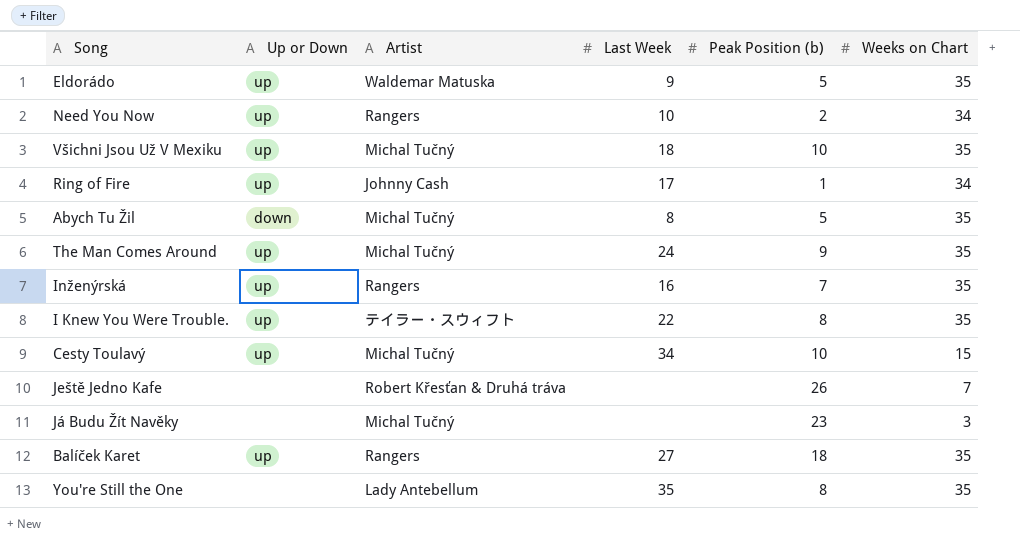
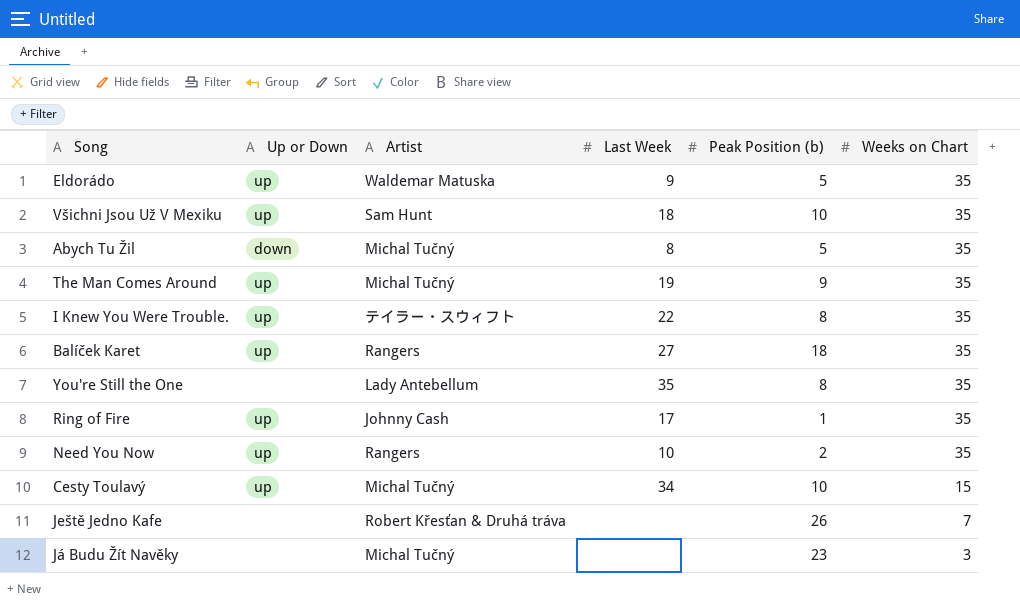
row order: none -> Weeks on Chart descending
row Inženýrská: up | Rangers | 16 | 7 | 35 -> none
Všichni Jsou Už V Mexiku | Artist: Michal Tučný -> Sam Hunt
The Man Comes Around | Last Week: 24 -> 19
Ring of Fire | Weeks on Chart: 34 -> 35
Need You Now | Weeks on Chart: 34 -> 35

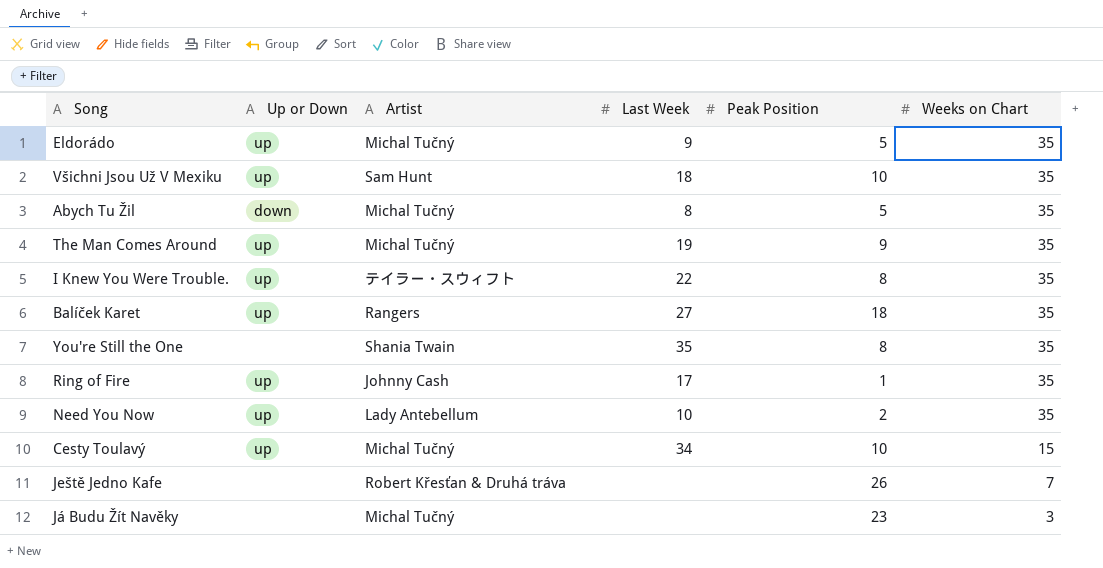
column name: Peak Position (b) -> Peak Position
Eldorádo | Artist: Waldemar Matuska -> Michal Tučný
You're Still the One | Artist: Lady Antebellum -> Shania Twain
Need You Now | Artist: Rangers -> Lady Antebellum

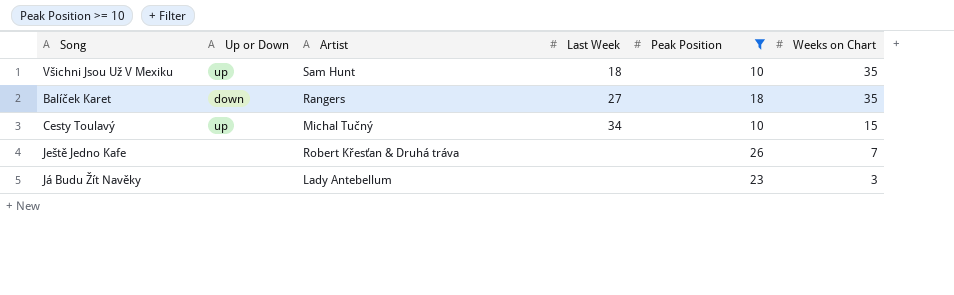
filter: none -> Peak Position >= 10
Balíček Karet | Up or Down: up -> down
Já Budu Žít Navěky | Artist: Michal Tučný -> Lady Antebellum

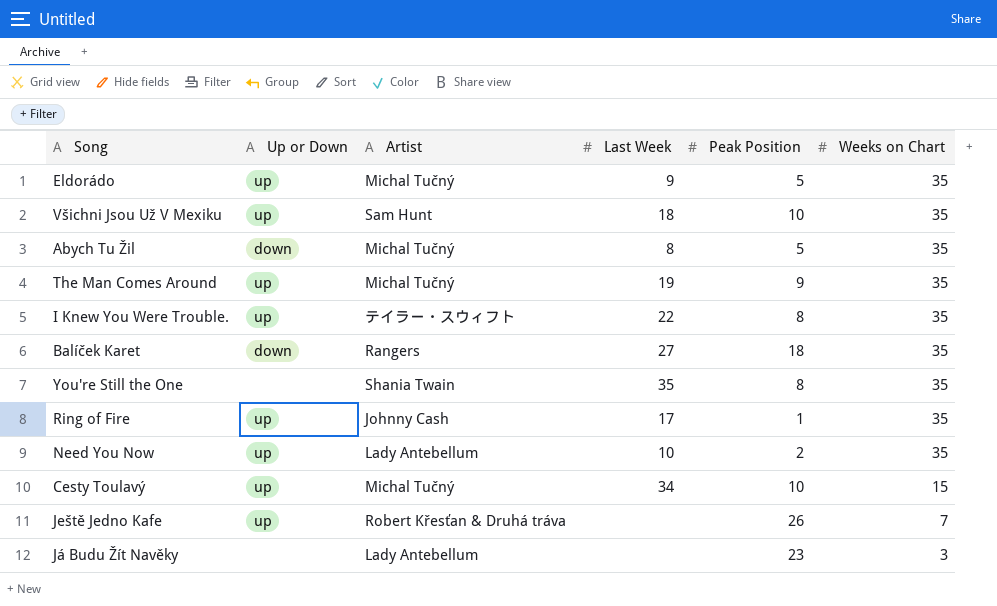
filter: Peak Position >= 10 -> none
Ještě Jedno Kafe | Up or Down: none -> up

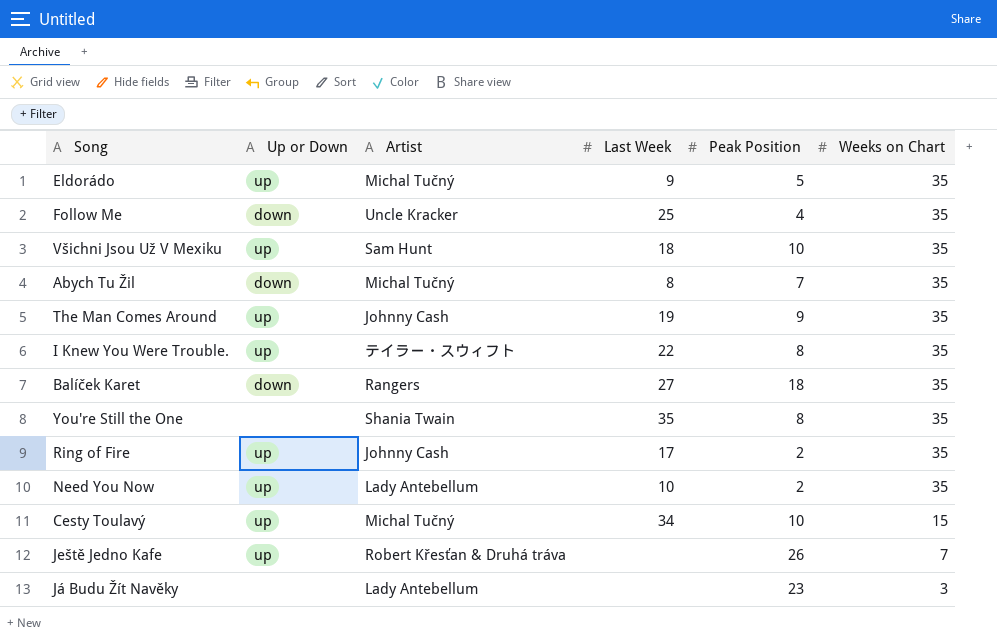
row Follow Me: none -> down | Uncle Kracker | 25 | 4 | 35
Abych Tu Žil | Peak Position: 5 -> 7
The Man Comes Around | Artist: Michal Tučný -> Johnny Cash
Ring of Fire | Peak Position: 1 -> 2

